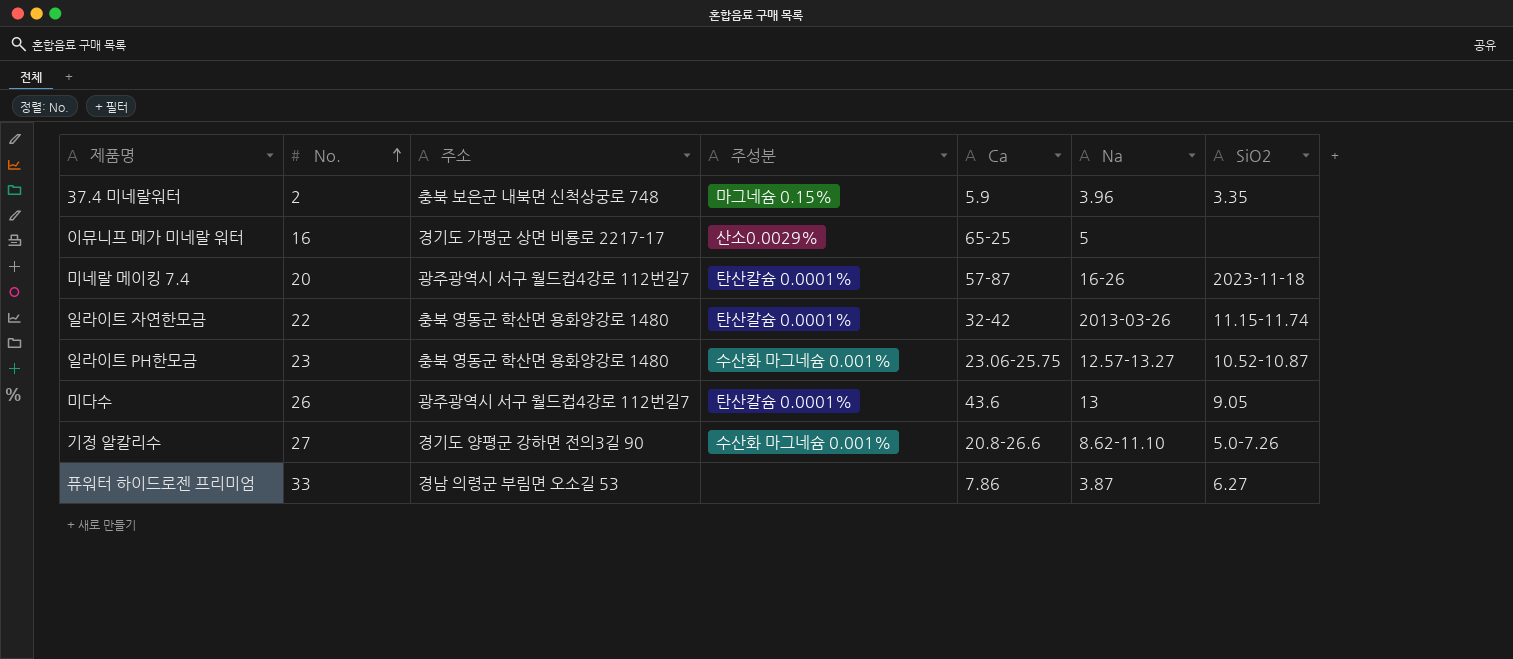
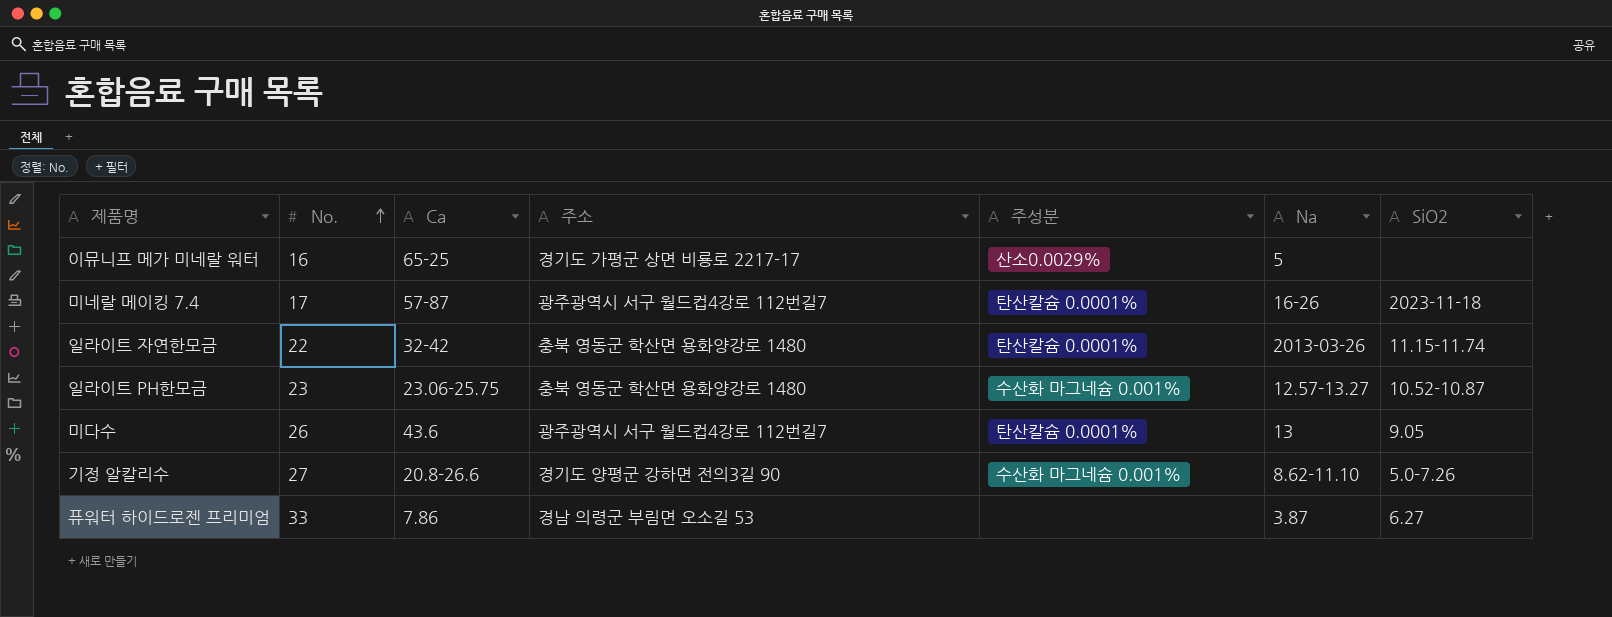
column Ca | position: 5 -> 3
row 37.4 미네랄워터: 2 | 충북 보은군 내북면 신척상궁로 748 | 마그네슘 0.15% | 5.9 | 3.96 | 3.35 -> none
미네랄 메이킹 7.4 | No.: 20 -> 17

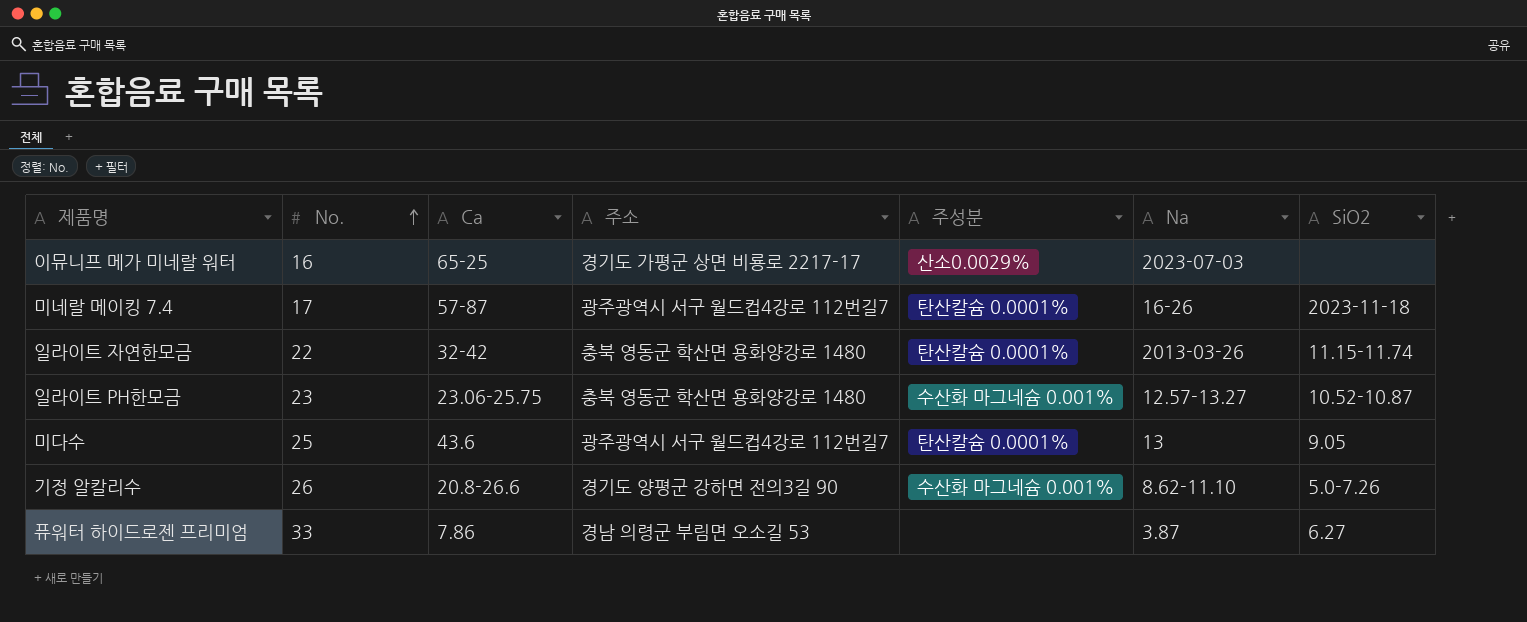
이뮤니프 메가 미네랄 워터 | Na: 5 -> 2023-07-03
미다수 | No.: 26 -> 25
기정 알칼리수 | No.: 27 -> 26

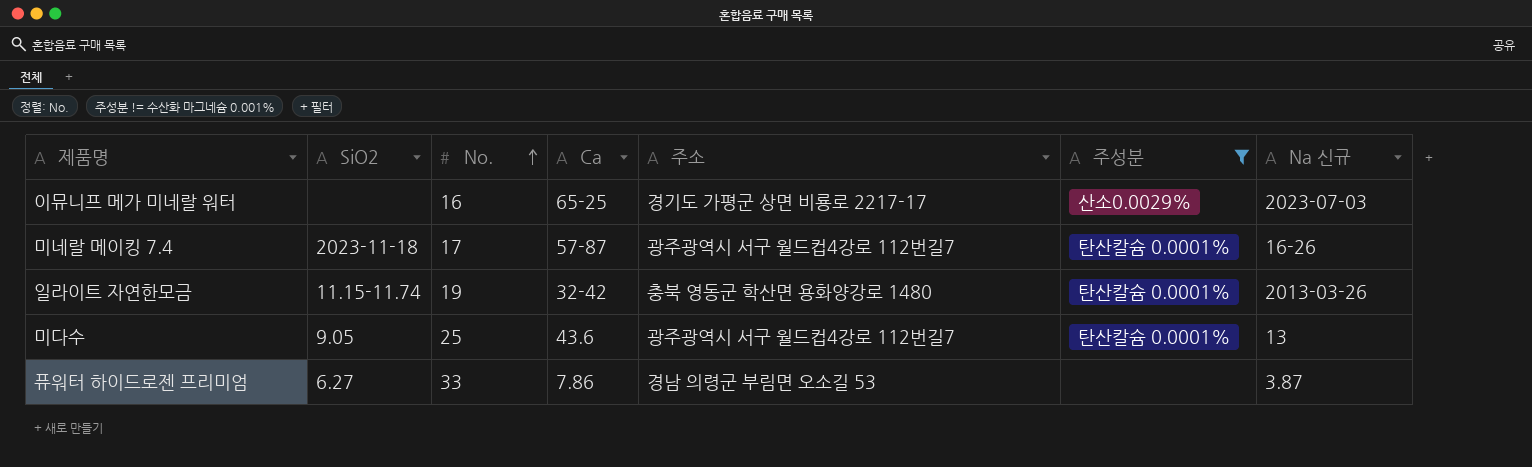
filter: none -> 주성분 != 수산화 마그네슘 0.001%
column SiO2 | position: 7 -> 2
column name: Na -> Na 신규
일라이트 자연한모금 | No.: 22 -> 19

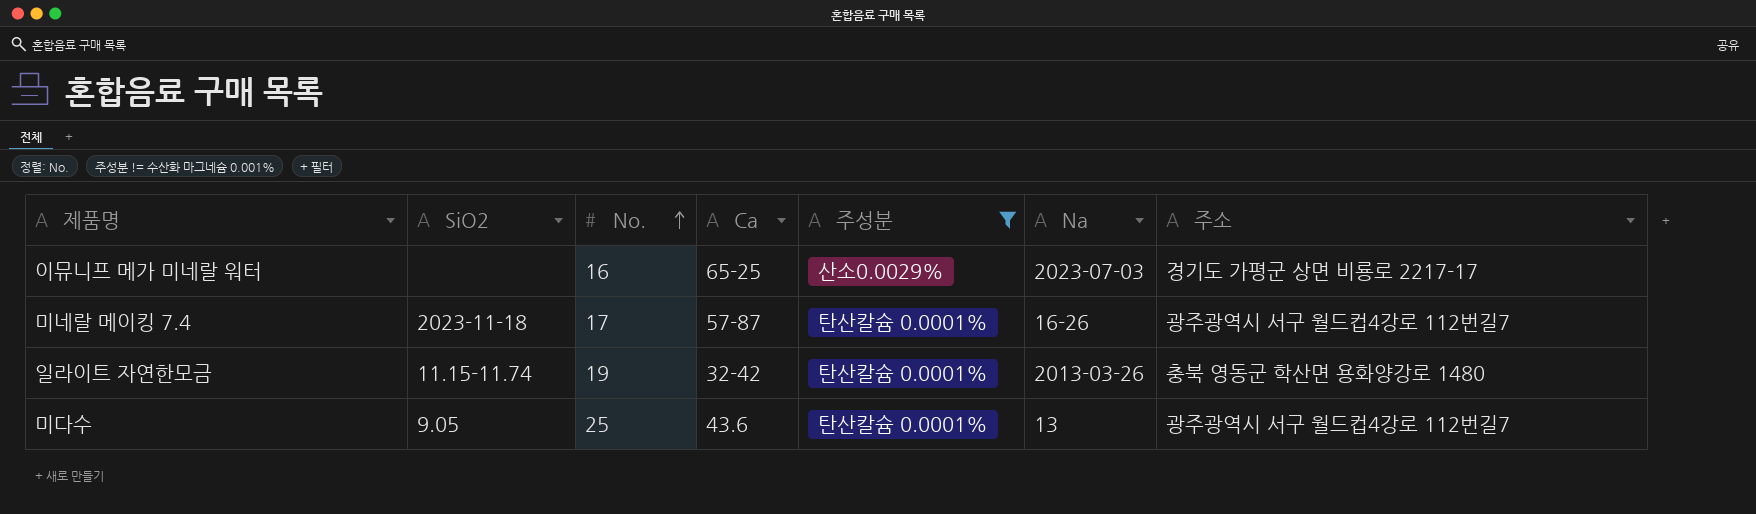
column name: Na 신규 -> Na
column 주소 | position: 5 -> 7
row 퓨워터 하이드로젠 프리미엄: 6.27 | 33 | 7.86 | 경남 의령군 부림면 오소길 53 | none | 3.87 -> none

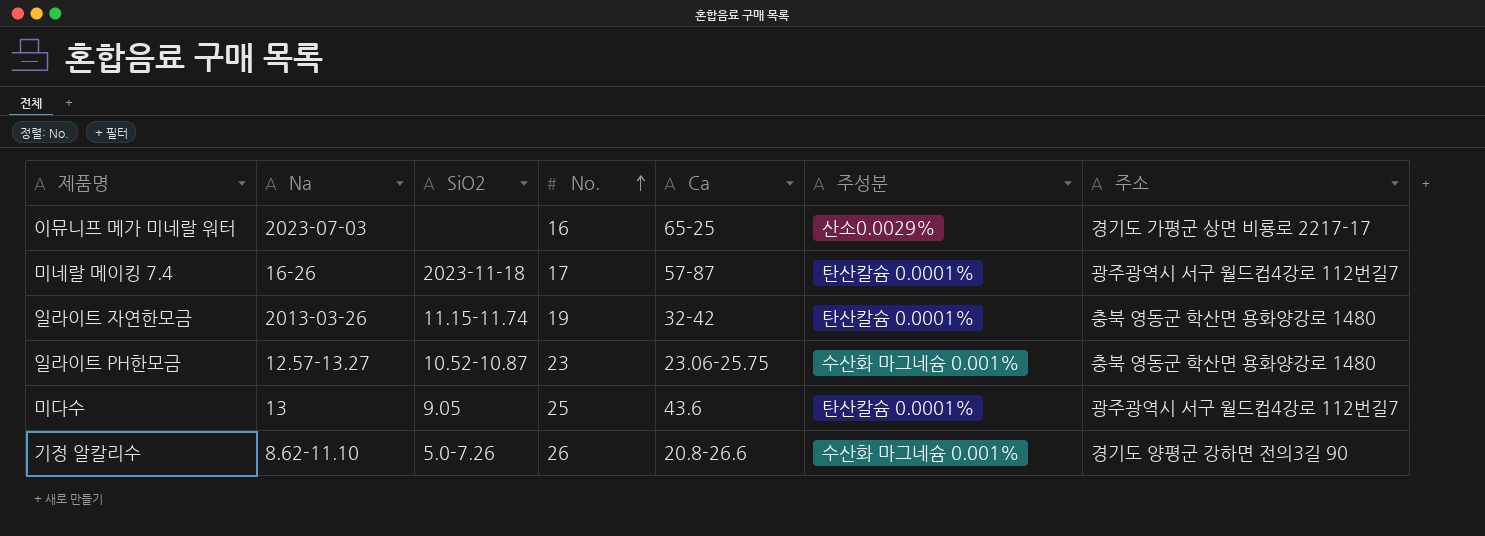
filter: 주성분 != 수산화 마그네슘 0.001% -> none
column Na | position: 6 -> 2

